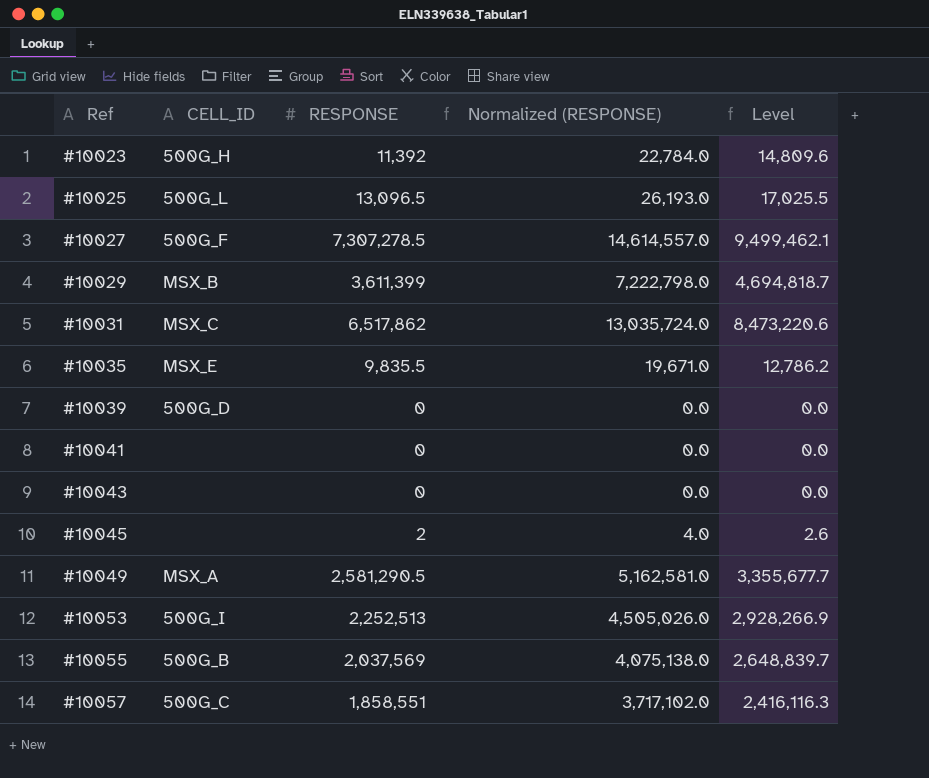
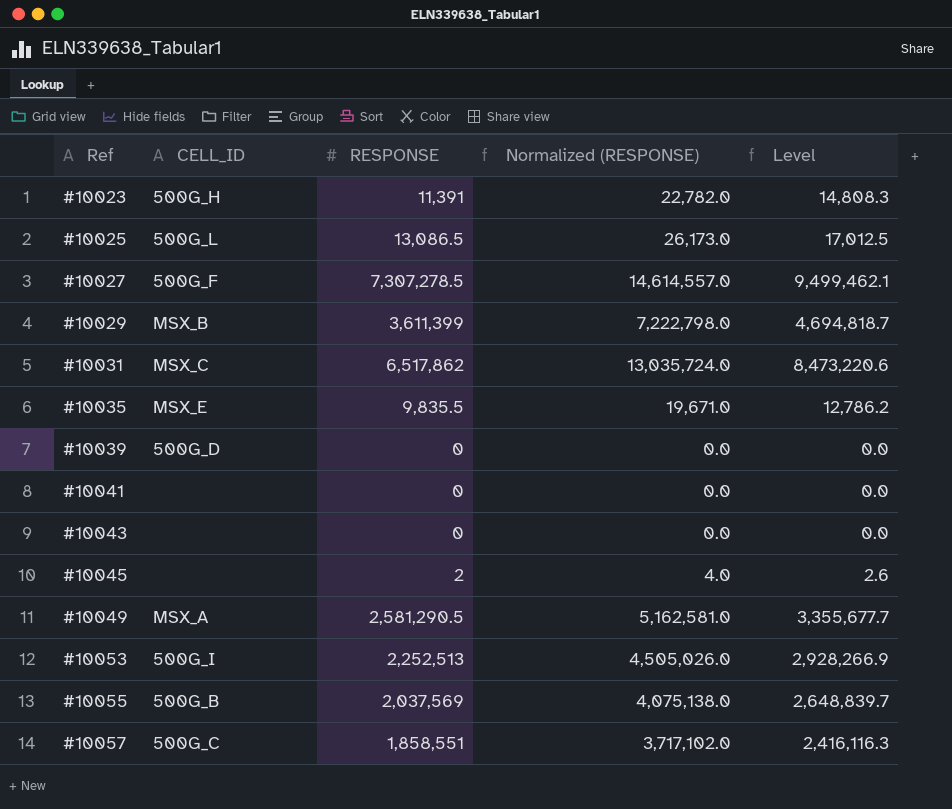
#10023 | RESPONSE: 11,392 -> 11,391
#10023 | Normalized (RESPONSE): 22,784.0 -> 22,782.0
#10023 | Level: 14,809.6 -> 14,808.3
#10025 | RESPONSE: 13,096.5 -> 13,086.5
#10025 | Normalized (RESPONSE): 26,193.0 -> 26,173.0
#10025 | Level: 17,025.5 -> 17,012.5

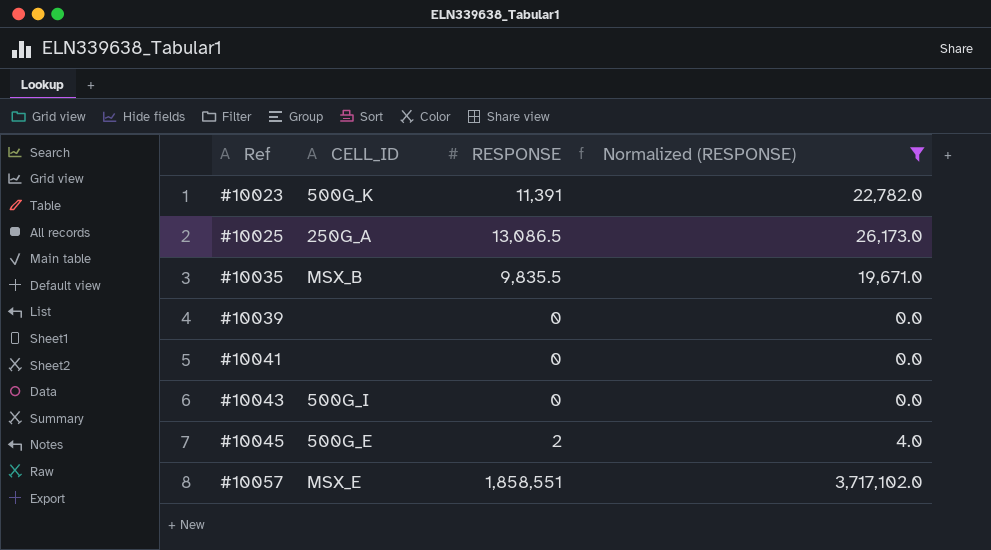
filter: none -> Normalized (RESPONSE) <= 3,717,102.0
column Level | formula: [RESPONSE] * 1.3 -> none
#10023 | CELL_ID: 500G_H -> 500G_K
#10025 | CELL_ID: 500G_L -> 250G_A
#10035 | CELL_ID: MSX_E -> MSX_B
#10039 | CELL_ID: 500G_D -> none
#10043 | CELL_ID: none -> 500G_I
#10045 | CELL_ID: none -> 500G_E
#10057 | CELL_ID: 500G_C -> MSX_E

